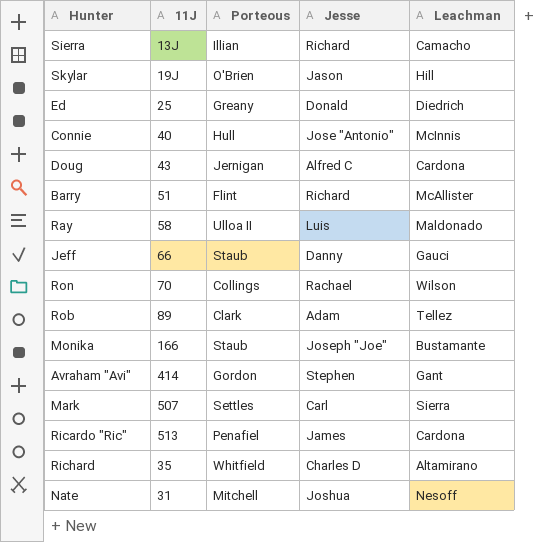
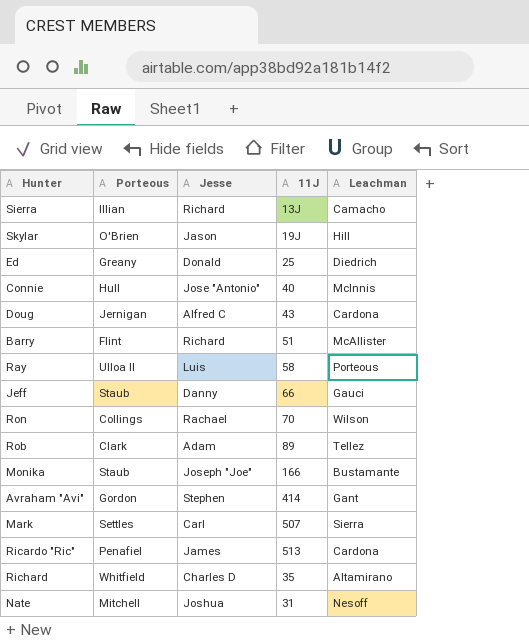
column 11J | position: 2 -> 4
Ray | Leachman: Maldonado -> Porteous

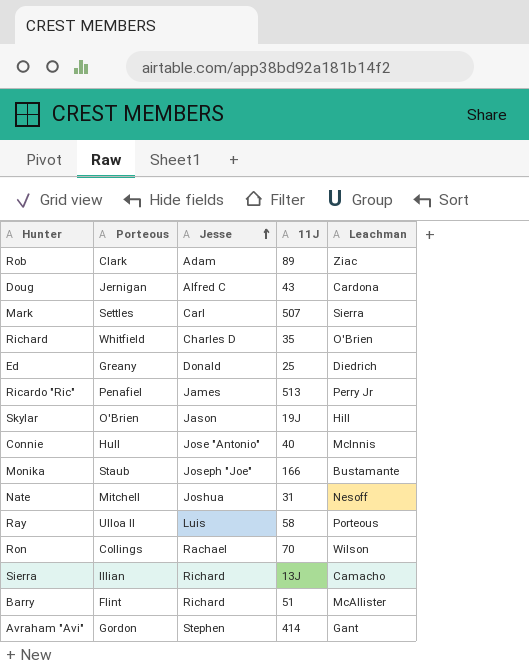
row order: none -> Jesse ascending
row Jeff: Staub | Danny | 66 | Gauci -> none
Rob | Leachman: Tellez -> Ziac
Richard | Leachman: Altamirano -> O'Brien
Ricardo "Ric" | Leachman: Cardona -> Perry Jr

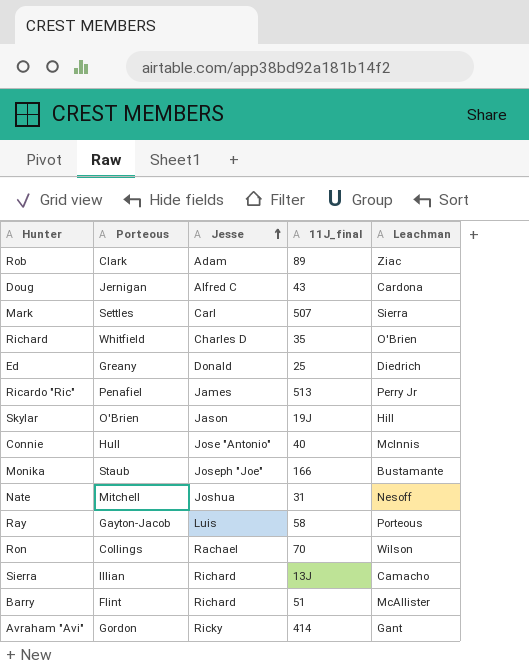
column name: 11J -> 11J_final
Ray | Porteous: Ulloa II -> Gayton-Jacob
Avraham "Avi" | Jesse: Stephen -> Ricky

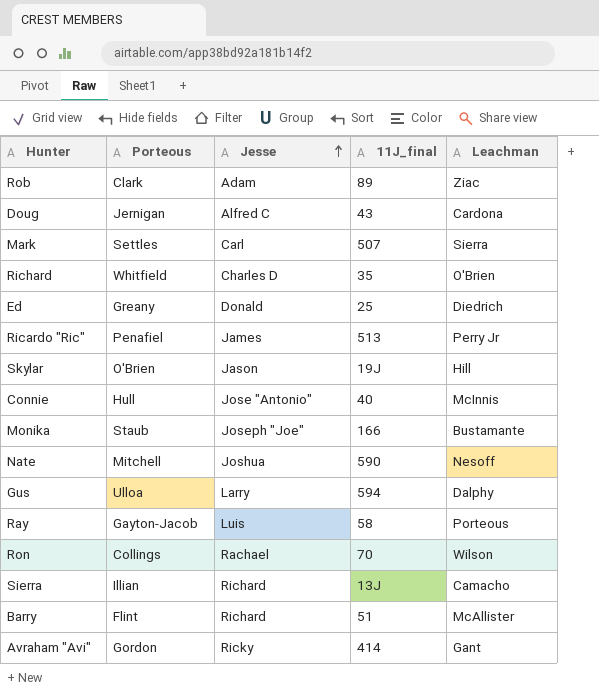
Nate | 11J_final: 31 -> 590
row Gus: none -> Ulloa | Larry | 594 | Dalphy

